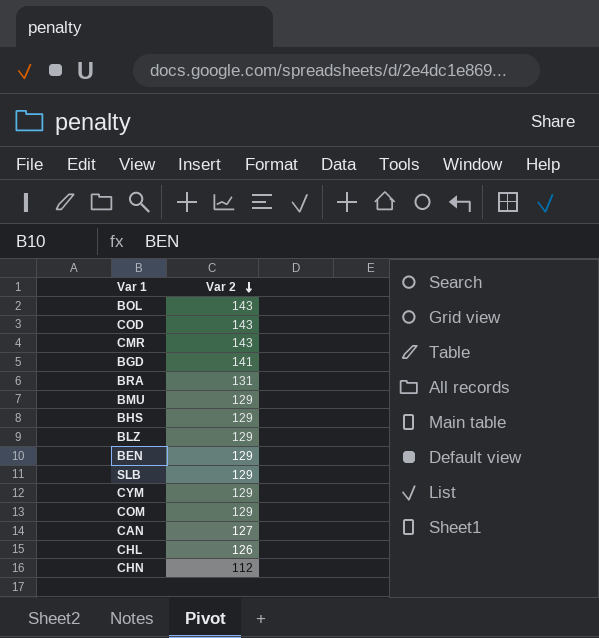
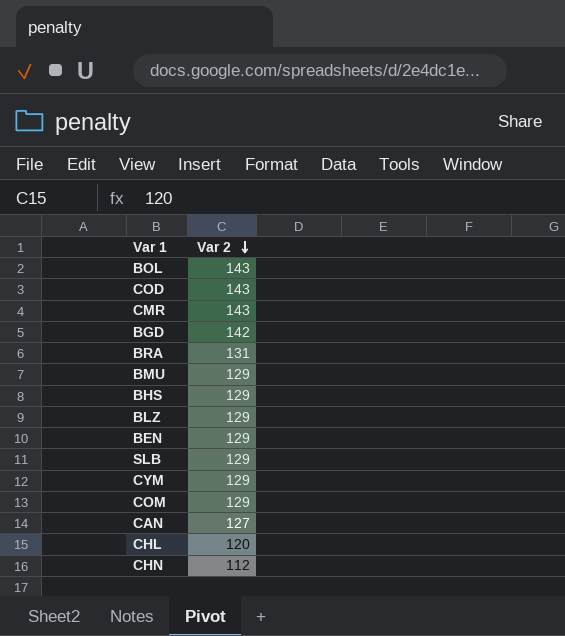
BGD | Var 2: 141 -> 142
CHL | Var 2: 126 -> 120

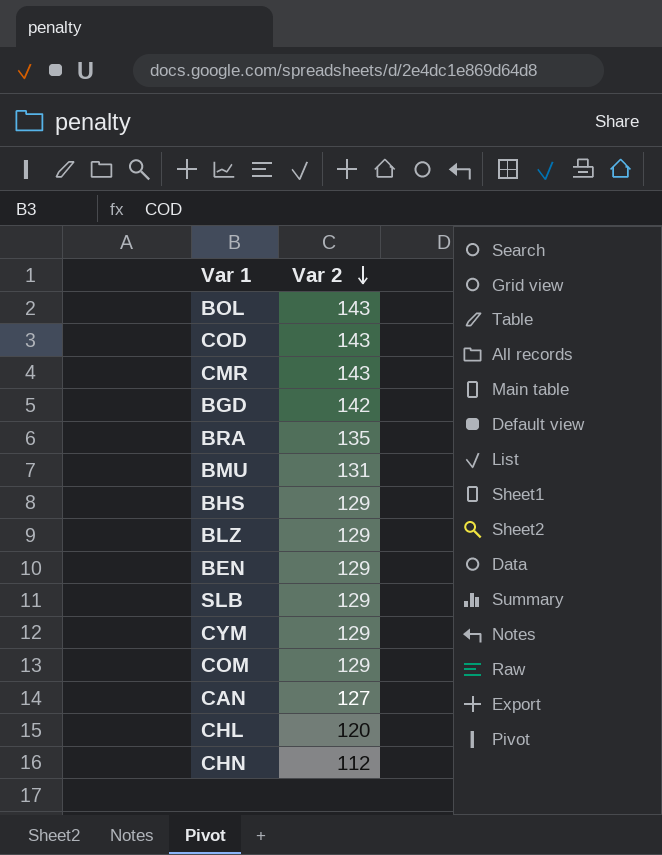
BRA | Var 2: 131 -> 135
BMU | Var 2: 129 -> 131

